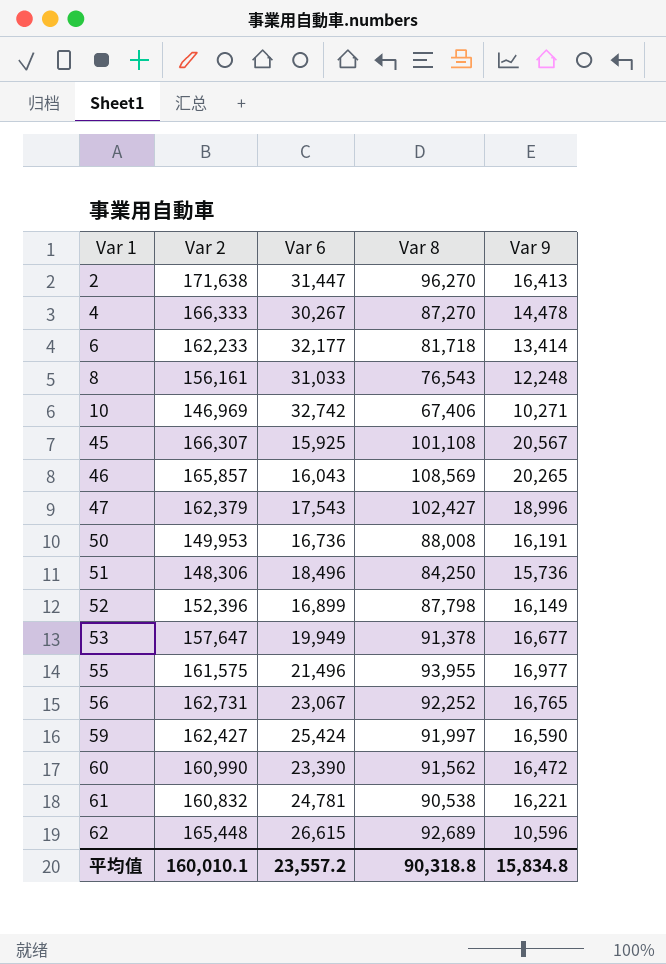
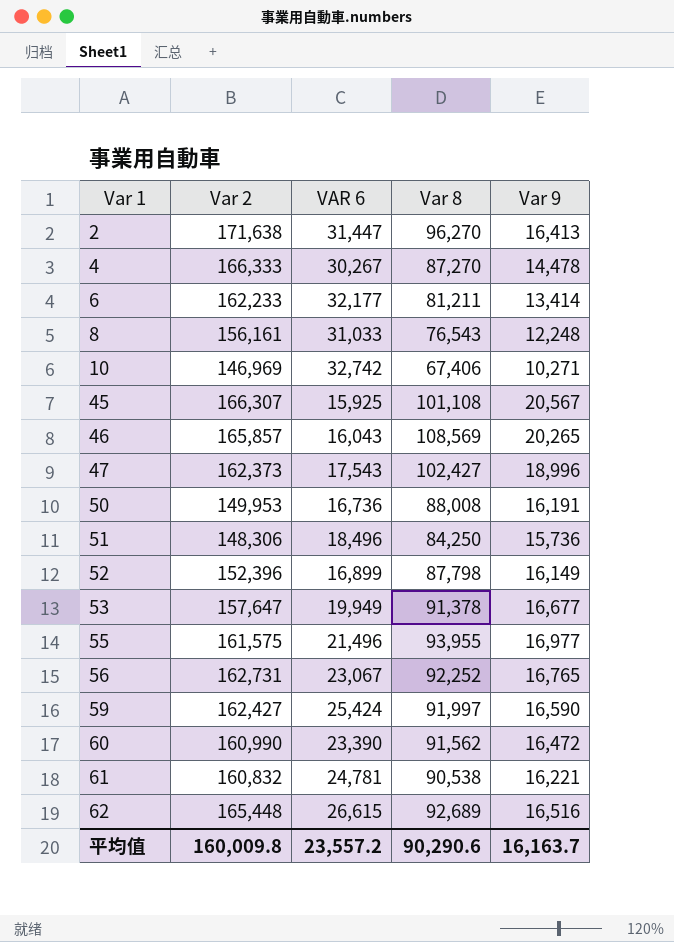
column name: Var 6 -> VAR 6
6 | Var 8: 81,718 -> 81,211
47 | Var 2: 162,379 -> 162,373
62 | Var 9: 10,596 -> 16,516
平均值 | Var 2: 160,010.1 -> 160,009.8
平均值 | Var 8: 90,318.8 -> 90,290.6
平均值 | Var 9: 15,834.8 -> 16,163.7

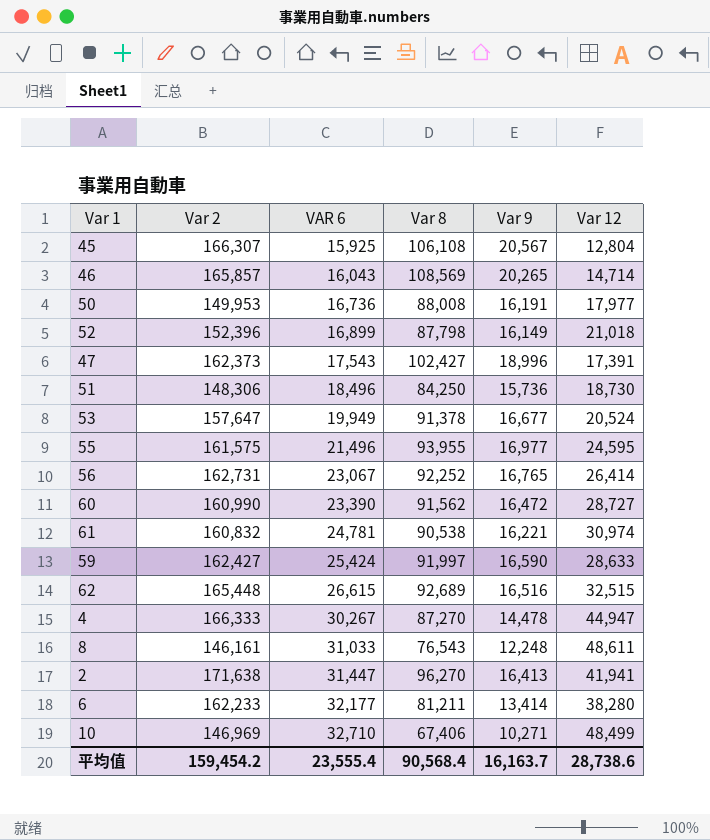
row order: Var 1 ascending -> VAR 6 ascending
column Var 12 | position: none -> 6
45 | Var 8: 101,108 -> 106,108
8 | Var 2: 156,161 -> 146,161
10 | VAR 6: 32,742 -> 32,710
平均值 | Var 2: 160,009.8 -> 159,454.2
平均值 | VAR 6: 23,557.2 -> 23,555.4
平均值 | Var 8: 90,290.6 -> 90,568.4

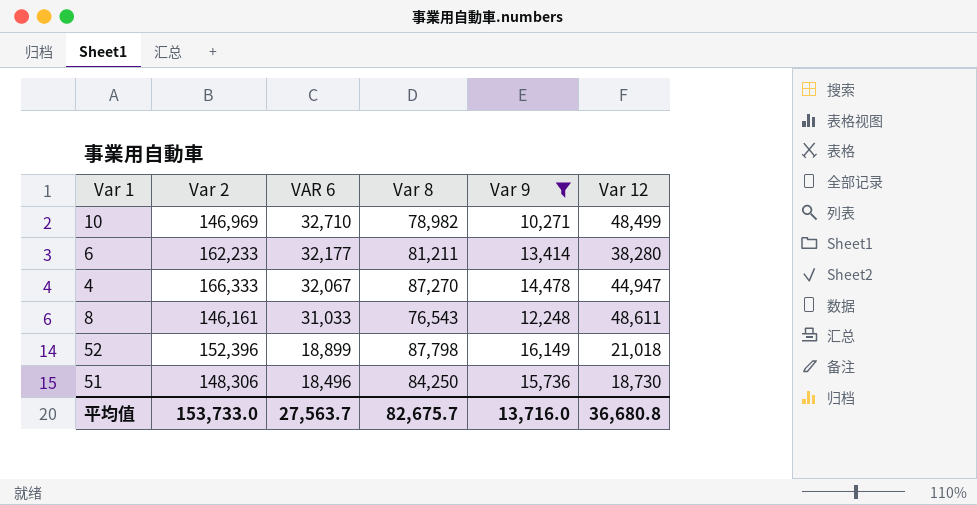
filter: none -> Var 9 <= 16,149
row order: VAR 6 ascending -> VAR 6 descending
10 | Var 8: 67,406 -> 78,982
4 | VAR 6: 30,267 -> 32,067
52 | VAR 6: 16,899 -> 18,899
平均值 | Var 2: 159,454.2 -> 153,733.0
平均值 | VAR 6: 23,555.4 -> 27,563.7
平均值 | Var 8: 90,568.4 -> 82,675.7
平均值 | Var 9: 16,163.7 -> 13,716.0
平均值 | Var 12: 28,738.6 -> 36,680.8

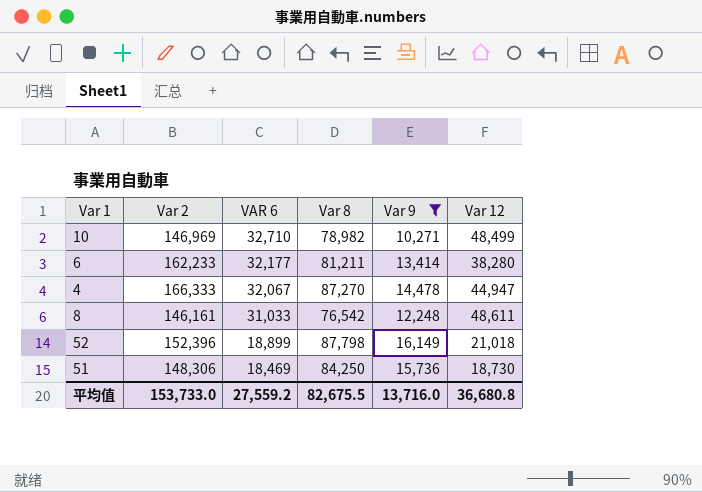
8 | Var 8: 76,543 -> 76,542
51 | VAR 6: 18,496 -> 18,469
平均值 | VAR 6: 27,563.7 -> 27,559.2
平均值 | Var 8: 82,675.7 -> 82,675.5

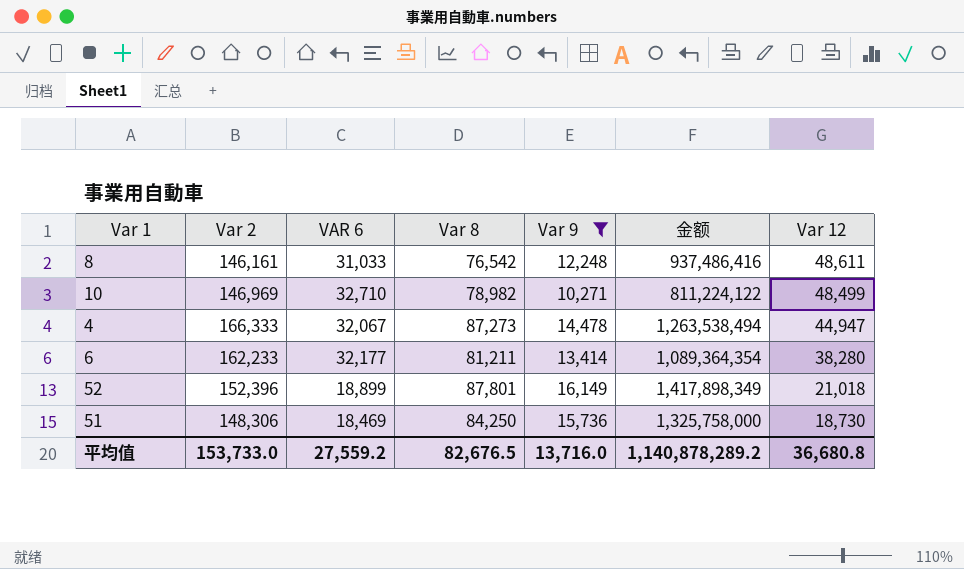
row order: VAR 6 descending -> Var 12 descending
column 金额 | formula: none -> [Var 8] * [Var 9]
4 | Var 8: 87,270 -> 87,273
52 | Var 8: 87,798 -> 87,801
平均值 | Var 8: 82,675.5 -> 82,676.5

